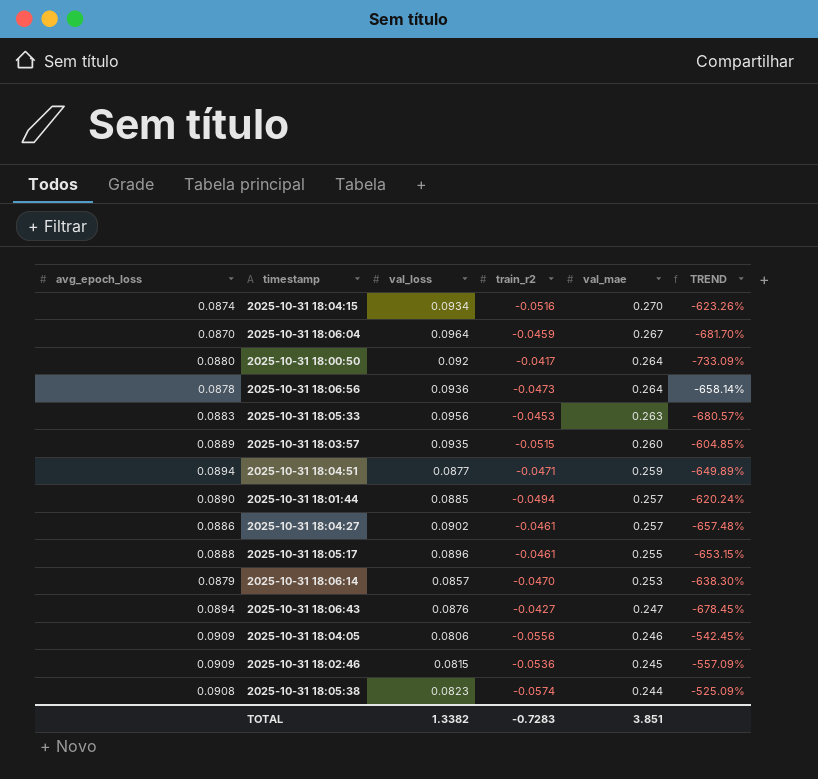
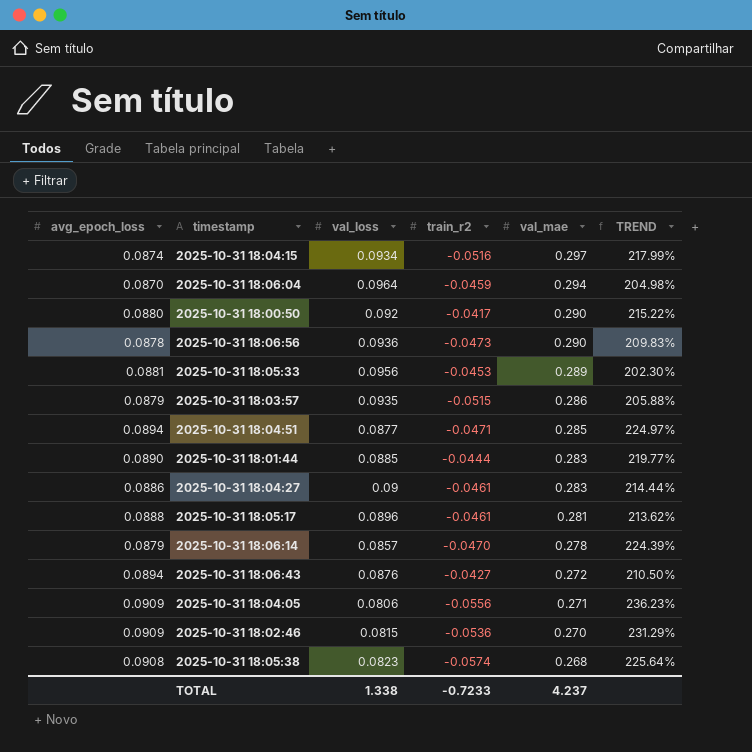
column TREND | formula: ([val_mae] - [train_r2]) / [train_r2] -> ([val_mae] - [val_loss]) / [val_loss]
2025-10-31 18:04:15 | val_mae: 0.270 -> 0.297
2025-10-31 18:06:04 | val_mae: 0.267 -> 0.294
2025-10-31 18:00:50 | val_mae: 0.264 -> 0.290
2025-10-31 18:06:56 | val_mae: 0.264 -> 0.290
2025-10-31 18:05:33 | avg_epoch_loss: 0.0883 -> 0.0881
2025-10-31 18:05:33 | val_mae: 0.263 -> 0.289
2025-10-31 18:03:57 | avg_epoch_loss: 0.0889 -> 0.0879
2025-10-31 18:03:57 | val_mae: 0.260 -> 0.286
2025-10-31 18:04:51 | val_mae: 0.259 -> 0.285
2025-10-31 18:01:44 | train_r2: -0.0494 -> -0.0444
2025-10-31 18:01:44 | val_mae: 0.257 -> 0.283
2025-10-31 18:04:27 | val_loss: 0.0902 -> 0.09
2025-10-31 18:04:27 | val_mae: 0.257 -> 0.283
2025-10-31 18:05:17 | val_mae: 0.255 -> 0.281
2025-10-31 18:06:14 | val_mae: 0.253 -> 0.278
2025-10-31 18:06:43 | val_mae: 0.247 -> 0.272
2025-10-31 18:04:05 | val_mae: 0.246 -> 0.271
2025-10-31 18:02:46 | val_mae: 0.245 -> 0.270
2025-10-31 18:05:38 | val_mae: 0.244 -> 0.268
TOTAL | val_loss: 1.3382 -> 1.338
TOTAL | train_r2: -0.7283 -> -0.7233
TOTAL | val_mae: 3.851 -> 4.237

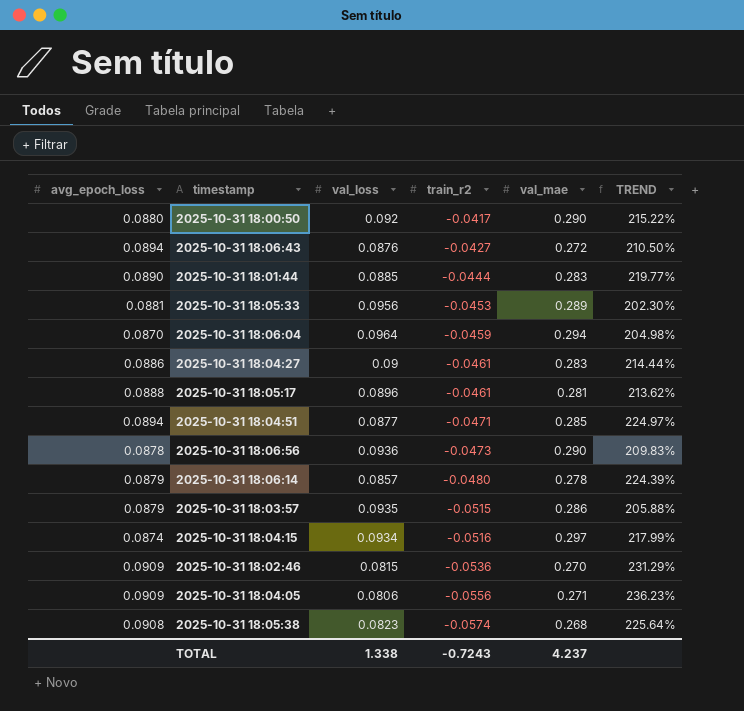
row order: val_mae descending -> train_r2 descending
2025-10-31 18:06:14 | train_r2: -0.0470 -> -0.0480
TOTAL | train_r2: -0.7233 -> -0.7243

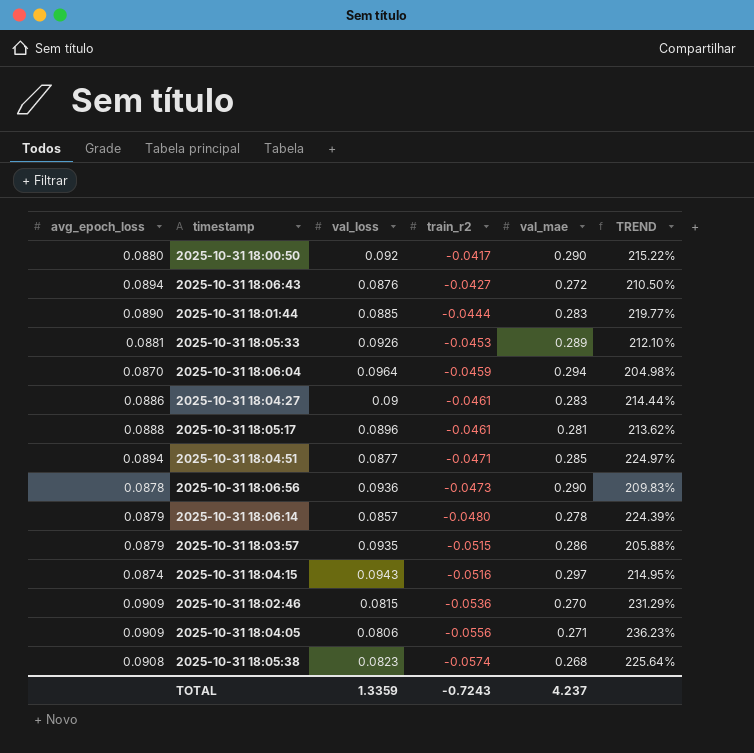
2025-10-31 18:05:33 | val_loss: 0.0956 -> 0.0926
2025-10-31 18:05:33 | TREND: 202.30% -> 212.10%
2025-10-31 18:04:15 | val_loss: 0.0934 -> 0.0943
2025-10-31 18:04:15 | TREND: 217.99% -> 214.95%
TOTAL | val_loss: 1.338 -> 1.3359

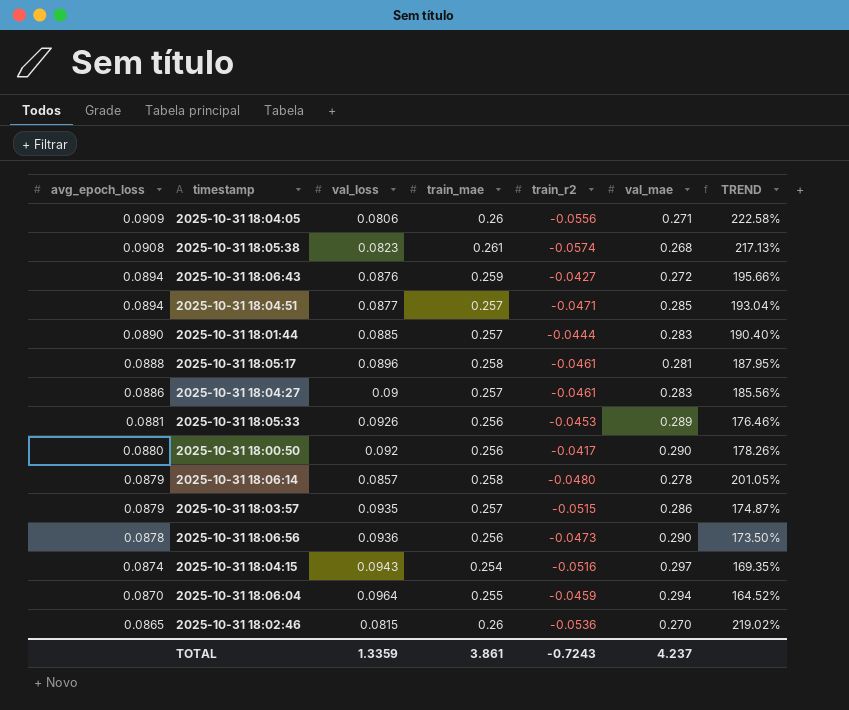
row order: train_r2 descending -> avg_epoch_loss descending
column train_mae | position: none -> 4
column TREND | formula: ([val_mae] - [val_loss]) / [val_loss] -> ([train_mae] - [val_loss]) / [val_loss]
2025-10-31 18:02:46 | avg_epoch_loss: 0.0909 -> 0.0865

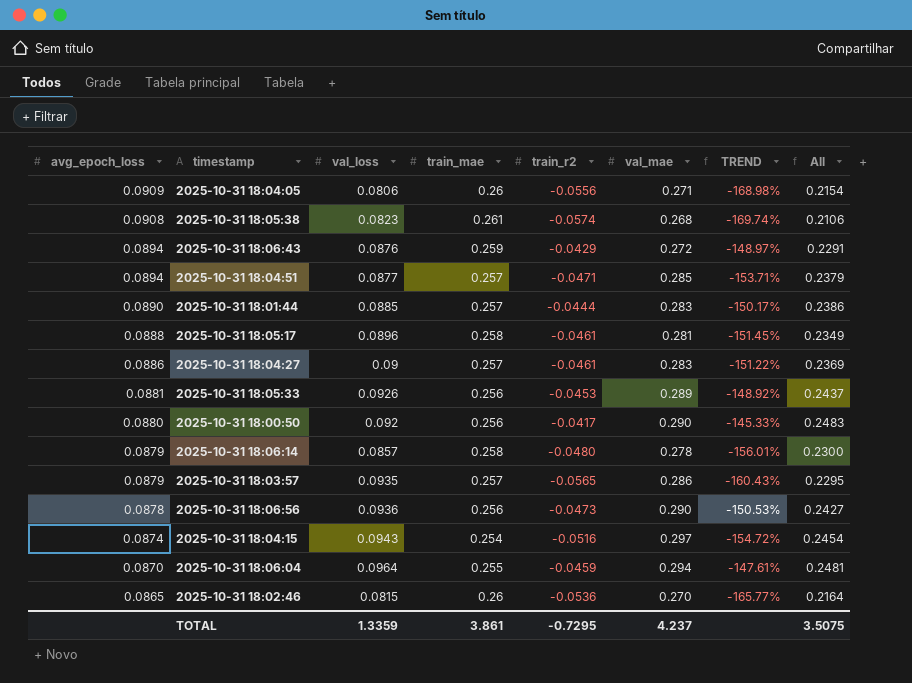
column TREND | formula: ([train_mae] - [val_loss]) / [val_loss] -> ([train_r2] - [val_loss]) / [val_loss]
column All | formula: none -> [train_r2] + [val_mae]
2025-10-31 18:06:43 | train_r2: -0.0427 -> -0.0429
2025-10-31 18:03:57 | train_r2: -0.0515 -> -0.0565
TOTAL | train_r2: -0.7243 -> -0.7295

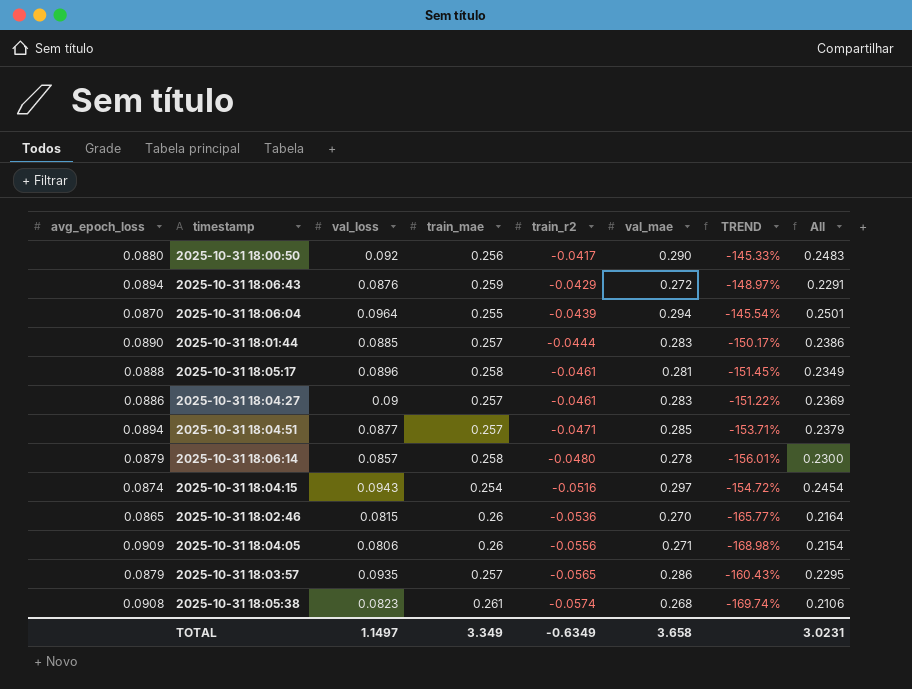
row order: avg_epoch_loss descending -> train_r2 descending
row 2025-10-31 18:05:33: 0.0881 | 0.0926 | 0.256 | -0.0453 | 0.289 | -148.92% | 0.2437 -> none
row 2025-10-31 18:06:56: 0.0878 | 0.0936 | 0.256 | -0.0473 | 0.290 | -150.53% | 0.2427 -> none
2025-10-31 18:06:04 | train_r2: -0.0459 -> -0.0439
2025-10-31 18:06:04 | TREND: -147.61% -> -145.54%
2025-10-31 18:06:04 | All: 0.2481 -> 0.2501
TOTAL | val_loss: 1.3359 -> 1.1497
TOTAL | train_mae: 3.861 -> 3.349
TOTAL | train_r2: -0.7295 -> -0.6349
TOTAL | val_mae: 4.237 -> 3.658
TOTAL | All: 3.5075 -> 3.0231

